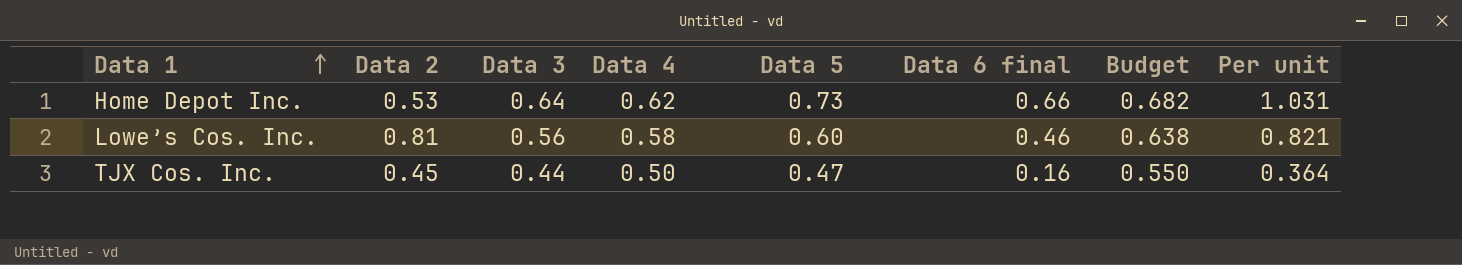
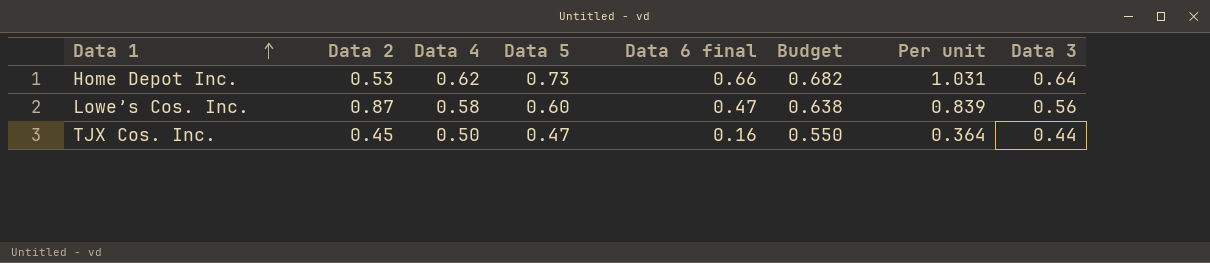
column Data 3 | position: 3 -> 8
Lowe’s Cos. Inc. | Data 2: 0.81 -> 0.87
Lowe’s Cos. Inc. | Data 6 final: 0.46 -> 0.47
Lowe’s Cos. Inc. | Per unit: 0.821 -> 0.839

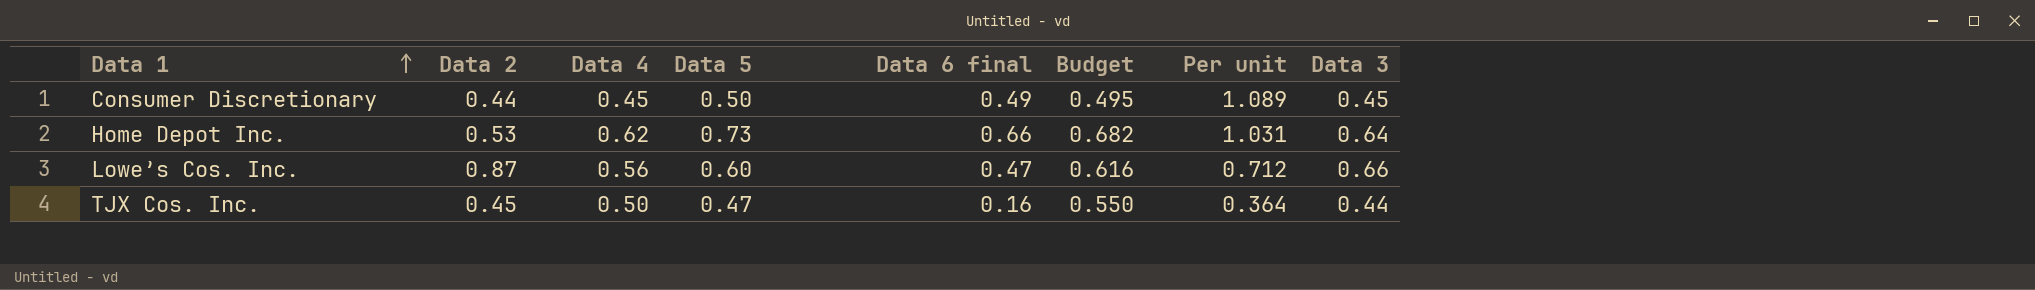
row Consumer Discretionary: none -> 0.44 | 0.45 | 0.50 | 0.49 | 0.495 | 1.089 | 0.45
Lowe’s Cos. Inc. | Data 4: 0.58 -> 0.56
Lowe’s Cos. Inc. | Budget: 0.638 -> 0.616
Lowe’s Cos. Inc. | Per unit: 0.839 -> 0.712
Lowe’s Cos. Inc. | Data 3: 0.56 -> 0.66

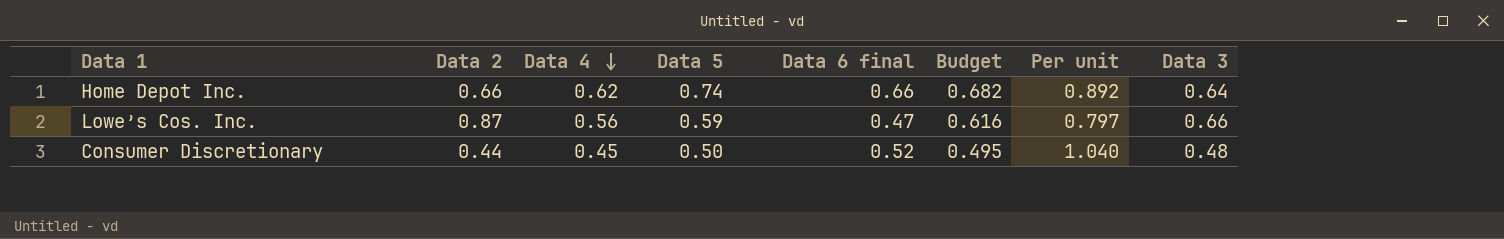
row order: Data 1 ascending -> Data 4 descending
column Per unit | formula: [Data 6 final] / [Data 3] -> [Data 6 final] / [Data 5]
row TJX Cos. Inc.: 0.45 | 0.50 | 0.47 | 0.16 | 0.550 | 0.364 | 0.44 -> none
Home Depot Inc. | Data 2: 0.53 -> 0.66
Home Depot Inc. | Data 5: 0.73 -> 0.74
Lowe’s Cos. Inc. | Data 5: 0.60 -> 0.59
Consumer Discretionary | Data 6 final: 0.49 -> 0.52
Consumer Discretionary | Data 3: 0.45 -> 0.48

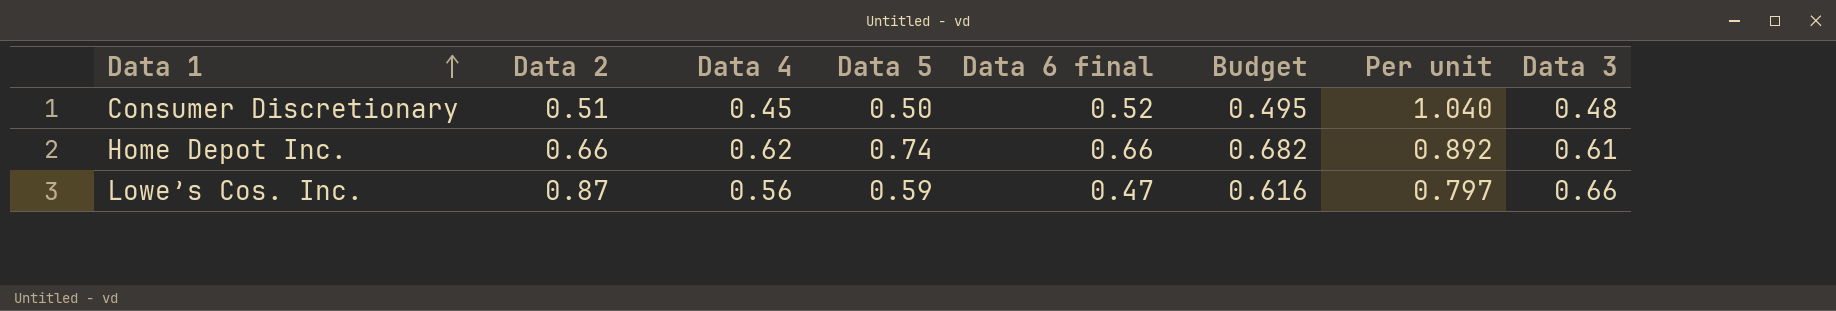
row order: Data 4 descending -> Data 1 ascending
Consumer Discretionary | Data 2: 0.44 -> 0.51
Home Depot Inc. | Data 3: 0.64 -> 0.61

